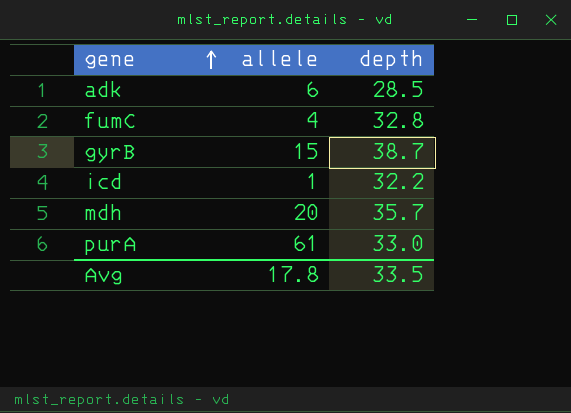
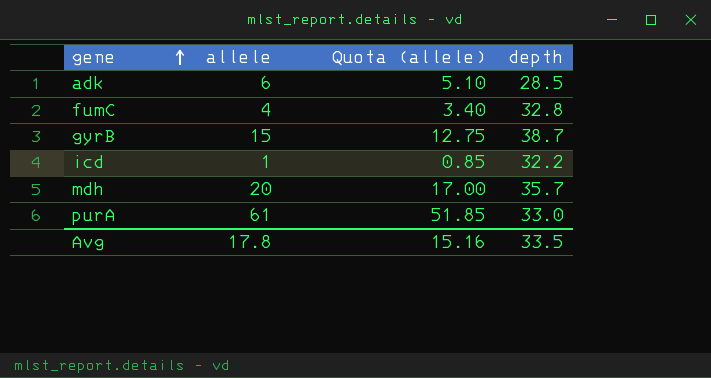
column Quota (allele) | formula: none -> [allele] * 0.85

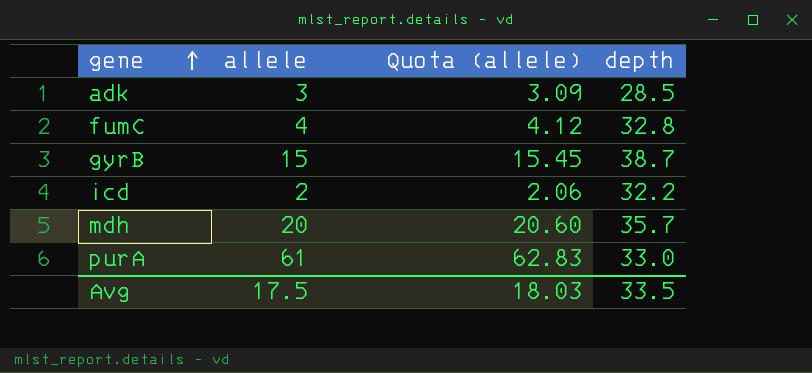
column Quota (allele) | formula: [allele] * 0.85 -> [allele] * 1.03
adk | allele: 6 -> 3
icd | allele: 1 -> 2
Avg | allele: 17.8 -> 17.5
Avg | Quota (allele): 15.16 -> 18.03

